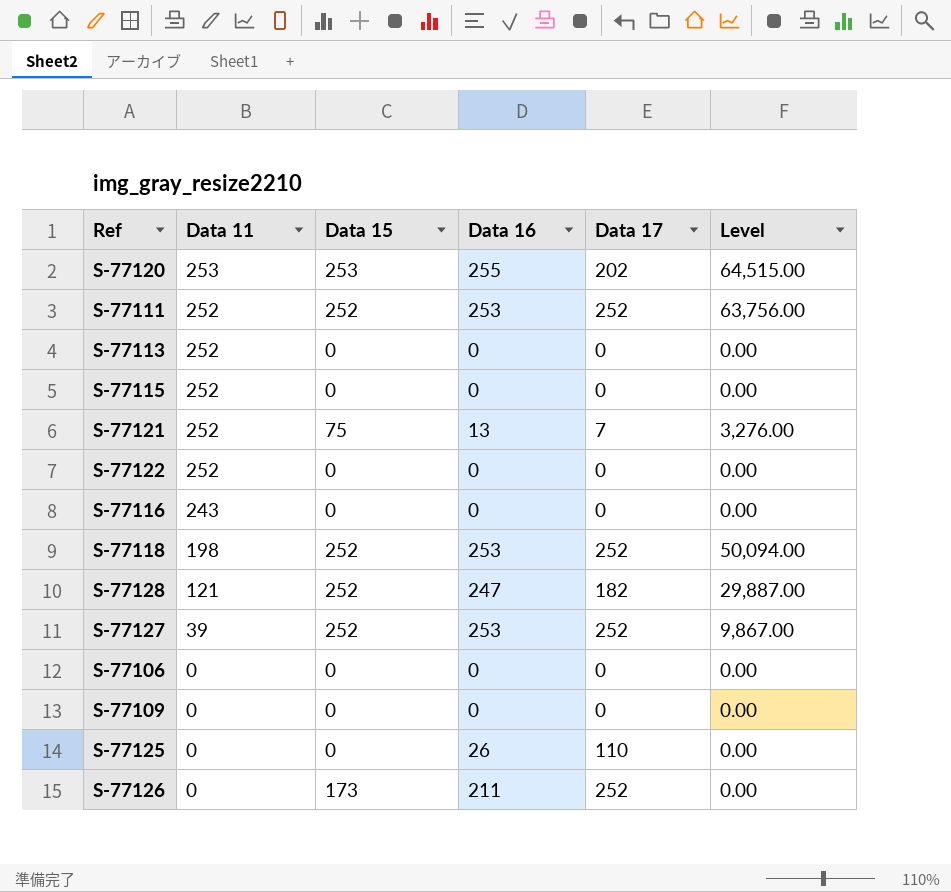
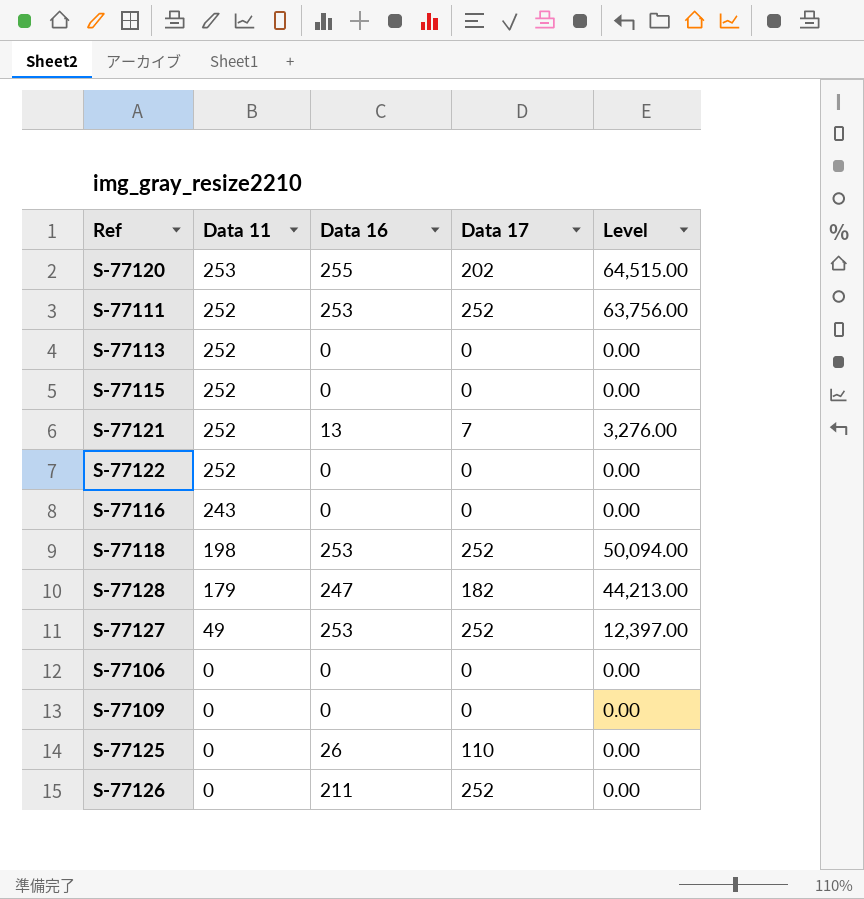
column Data 15 | position: 3 -> none
S-77128 | Data 11: 121 -> 179
S-77128 | Level: 29,887.00 -> 44,213.00
S-77127 | Data 11: 39 -> 49
S-77127 | Level: 9,867.00 -> 12,397.00

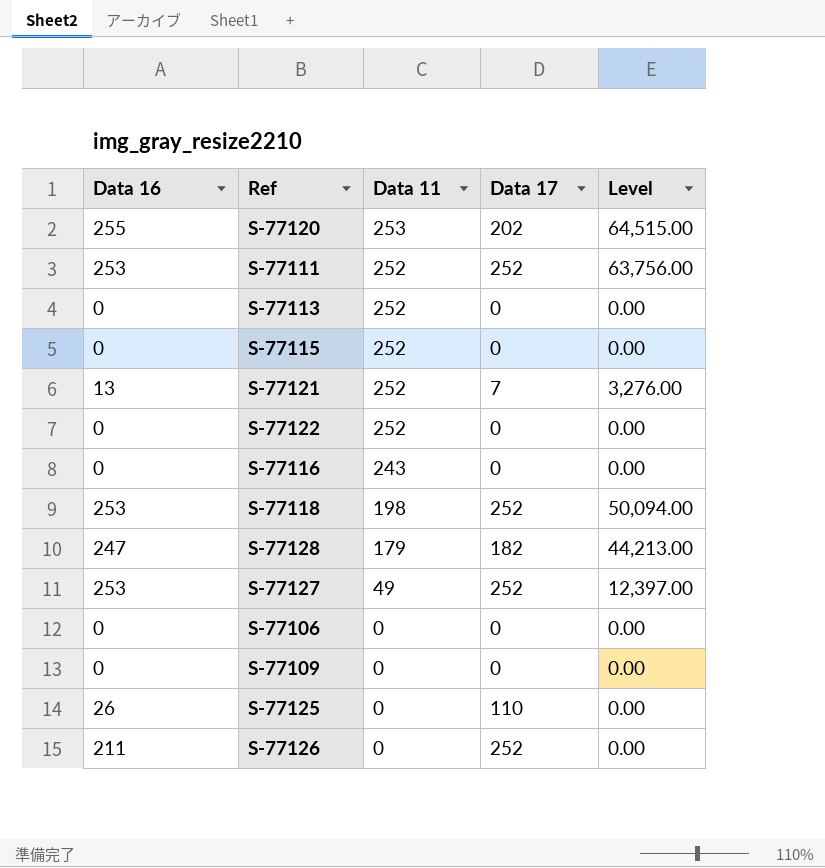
column Data 16 | position: 3 -> 1

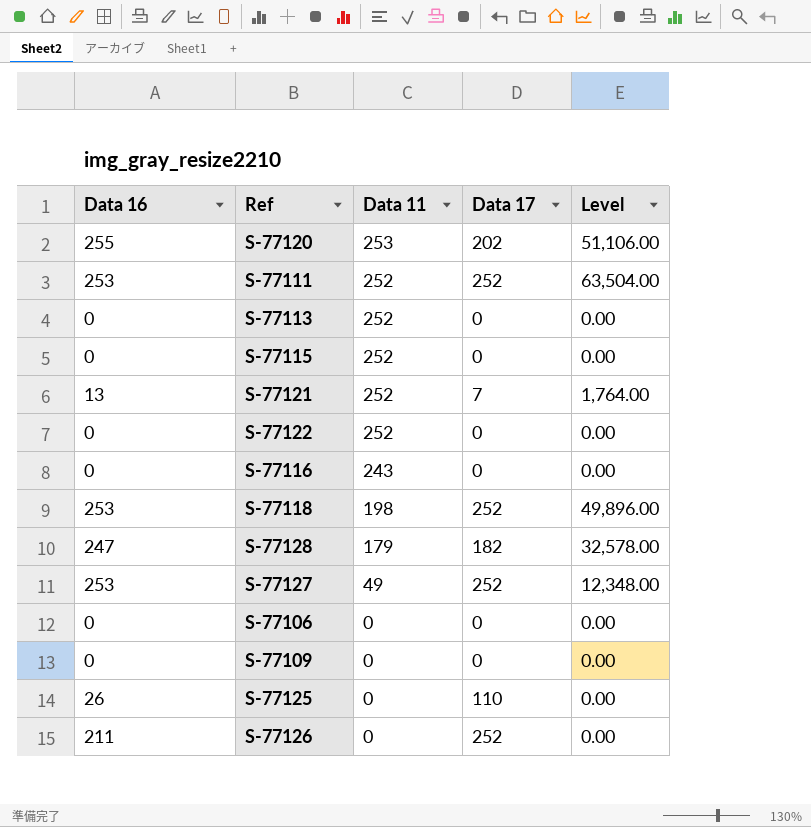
column Level | formula: [Data 16] * [Data 11] -> [Data 11] * [Data 17]

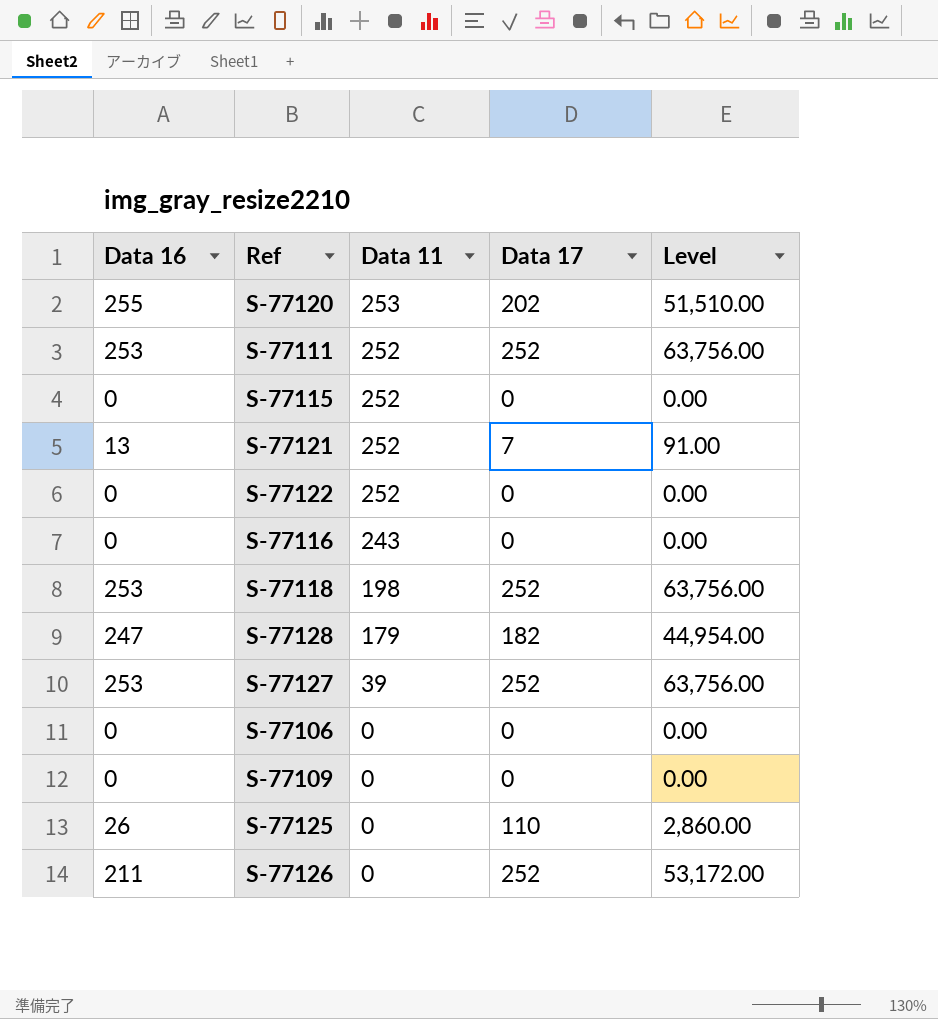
column Level | formula: [Data 11] * [Data 17] -> [Data 16] * [Data 17]
row S-77113: 0 | 252 | 0 | 0.00 -> none
S-77127 | Data 11: 49 -> 39

